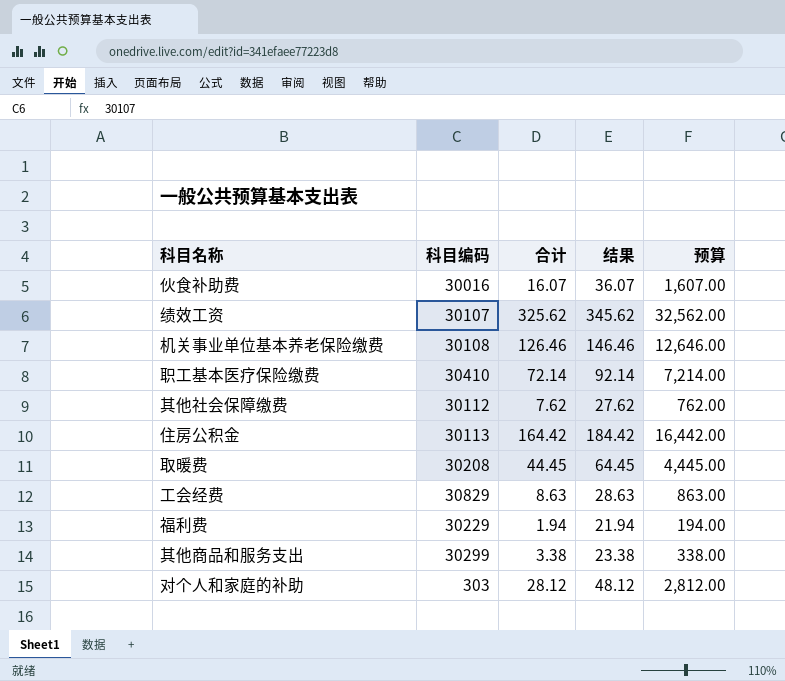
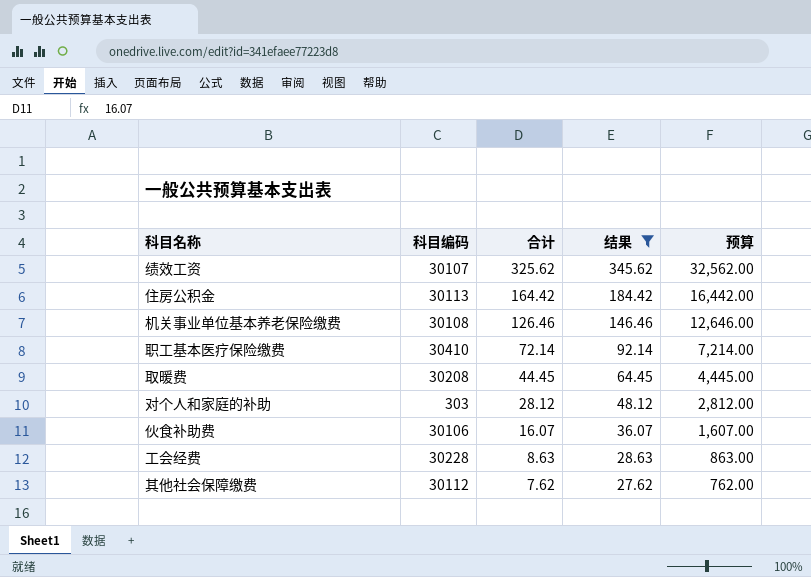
filter: none -> 结果 >= 27.62
row order: none -> 合计 descending
伙食补助费 | 科目编码: 30016 -> 30106
工会经费 | 科目编码: 30829 -> 30228

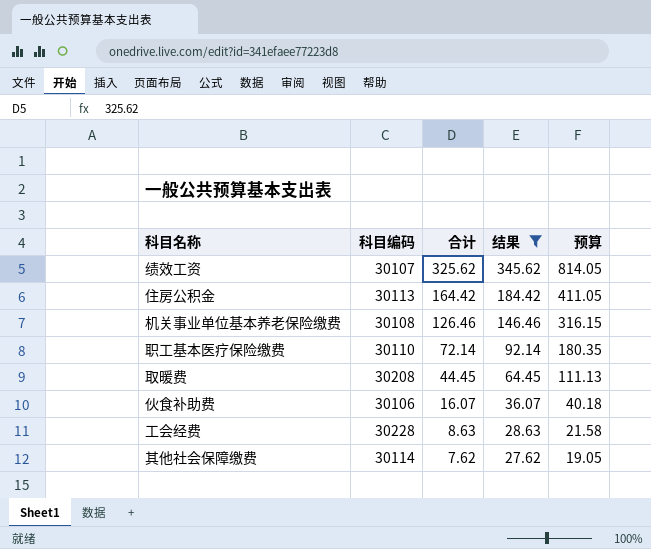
column 预算 | formula: [合计] * 100 -> [合计] * 2.5
row 对个人和家庭的补助: 303 | 28.12 | 48.12 | 2,812.00 -> none
职工基本医疗保险缴费 | 科目编码: 30410 -> 30110
其他社会保障缴费 | 科目编码: 30112 -> 30114

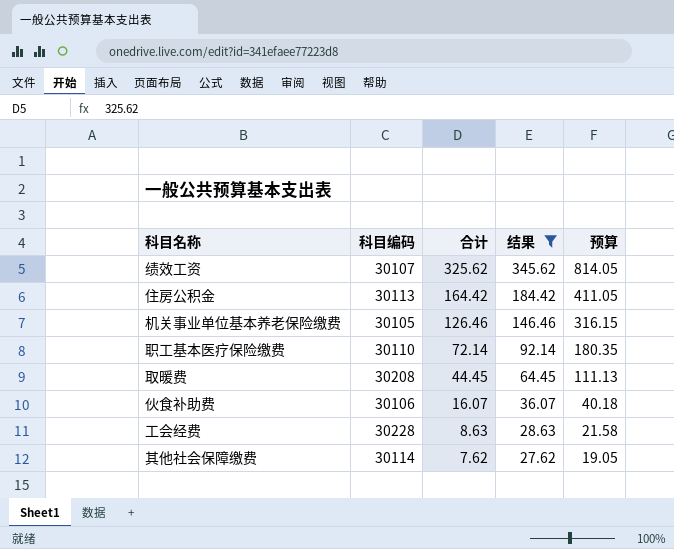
机关事业单位基本养老保险缴费 | 科目编码: 30108 -> 30105

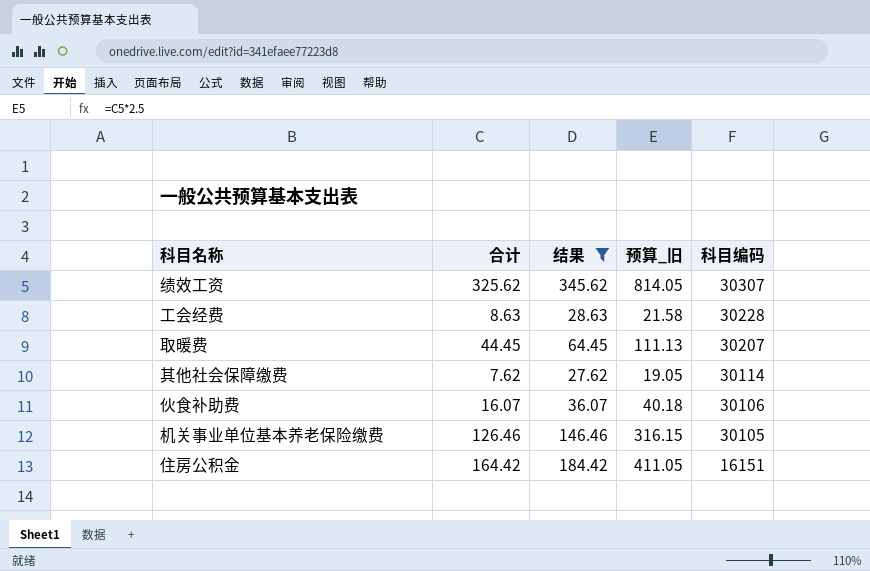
row order: 合计 descending -> 科目编码 descending
column name: 预算 -> 预算_旧
column 科目编码 | position: 2 -> 5
row 职工基本医疗保险缴费: 30110 | 72.14 | 92.14 | 180.35 -> none
绩效工资 | 科目编码: 30107 -> 30307
取暖费 | 科目编码: 30208 -> 30207
住房公积金 | 科目编码: 30113 -> 16151

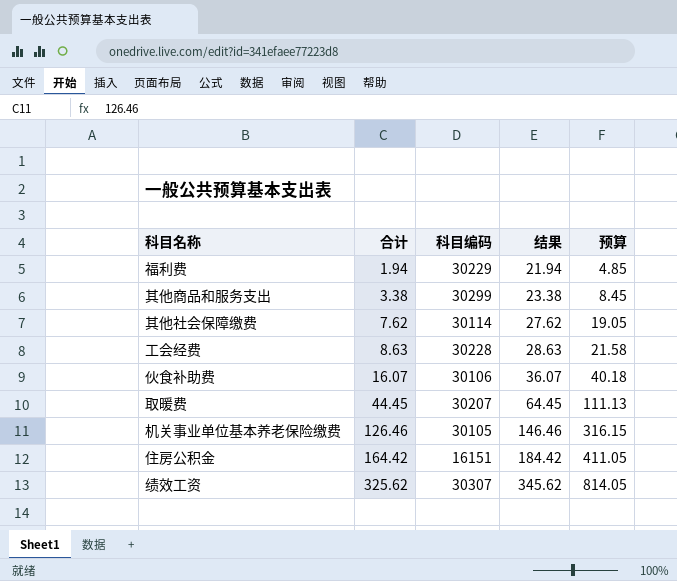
filter: 结果 >= 27.62 -> none
row order: 科目编码 descending -> 合计 ascending
column 科目编码 | position: 5 -> 3
column name: 预算_旧 -> 预算

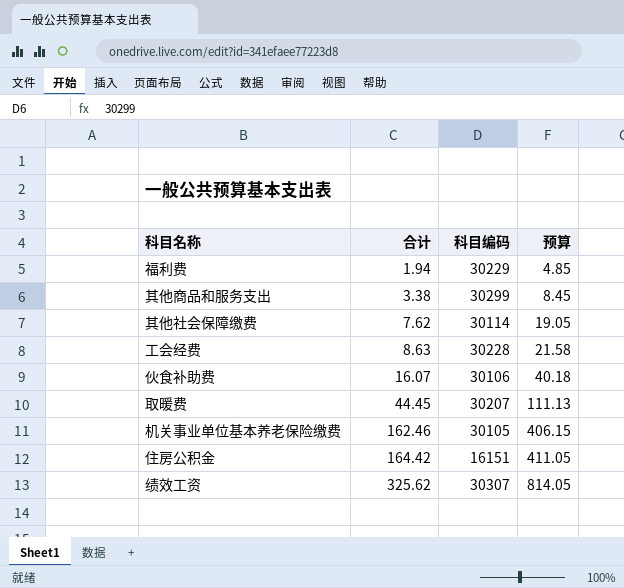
column 结果 | formula: [合计] + 20 -> none
机关事业单位基本养老保险缴费 | 合计: 126.46 -> 162.46
机关事业单位基本养老保险缴费 | 预算: 316.15 -> 406.15

